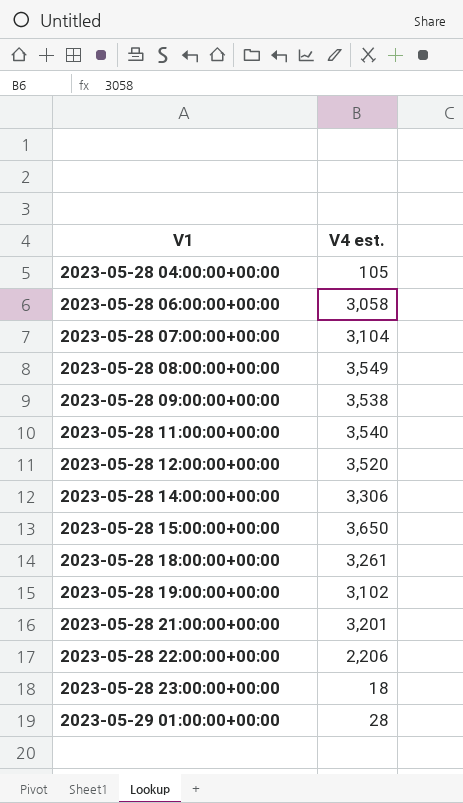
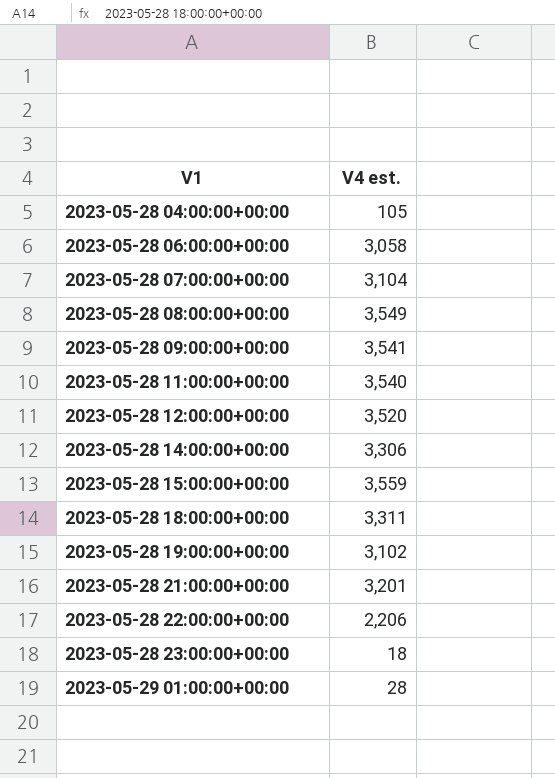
2023-05-28 09:00:00+00:00 | V4 est.: 3,538 -> 3,541
2023-05-28 15:00:00+00:00 | V4 est.: 3,650 -> 3,559
2023-05-28 18:00:00+00:00 | V4 est.: 3,261 -> 3,311

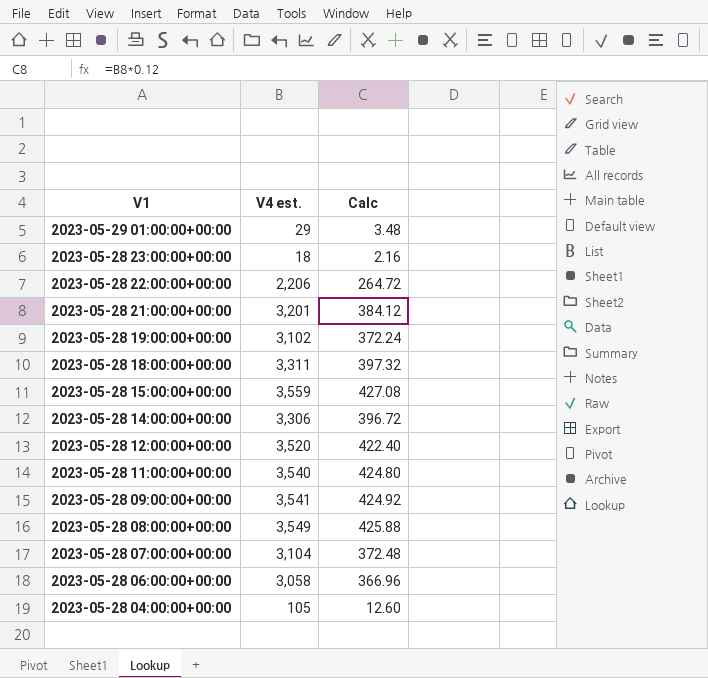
row order: V1 ascending -> V1 descending
column Calc | formula: none -> [V4 est.] * 0.12
2023-05-29 01:00:00+00:00 | V4 est.: 28 -> 29

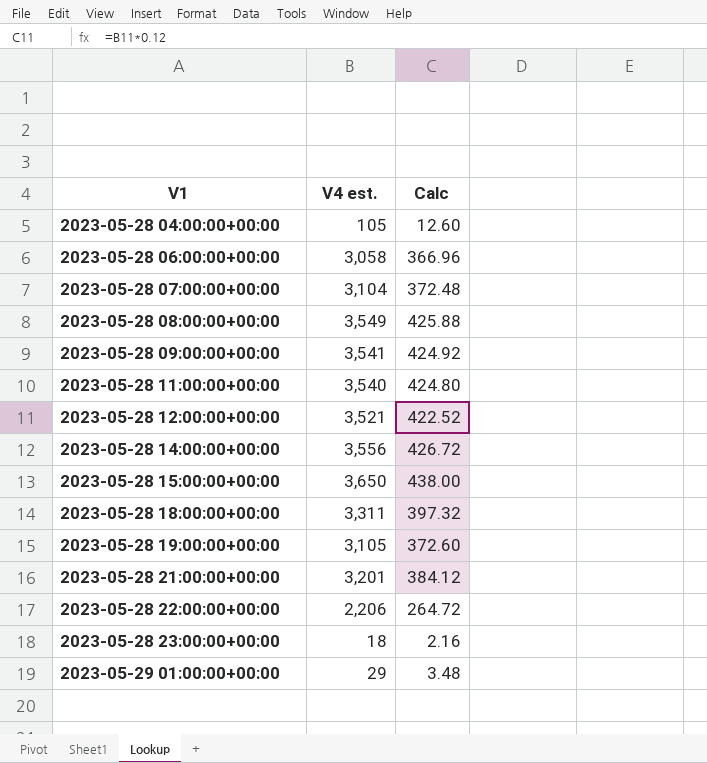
row order: V1 descending -> V1 ascending
2023-05-28 12:00:00+00:00 | V4 est.: 3,520 -> 3,521
2023-05-28 12:00:00+00:00 | Calc: 422.40 -> 422.52
2023-05-28 14:00:00+00:00 | V4 est.: 3,306 -> 3,556
2023-05-28 14:00:00+00:00 | Calc: 396.72 -> 426.72
2023-05-28 15:00:00+00:00 | V4 est.: 3,559 -> 3,650
2023-05-28 15:00:00+00:00 | Calc: 427.08 -> 438.00
2023-05-28 19:00:00+00:00 | V4 est.: 3,102 -> 3,105
2023-05-28 19:00:00+00:00 | Calc: 372.24 -> 372.60

